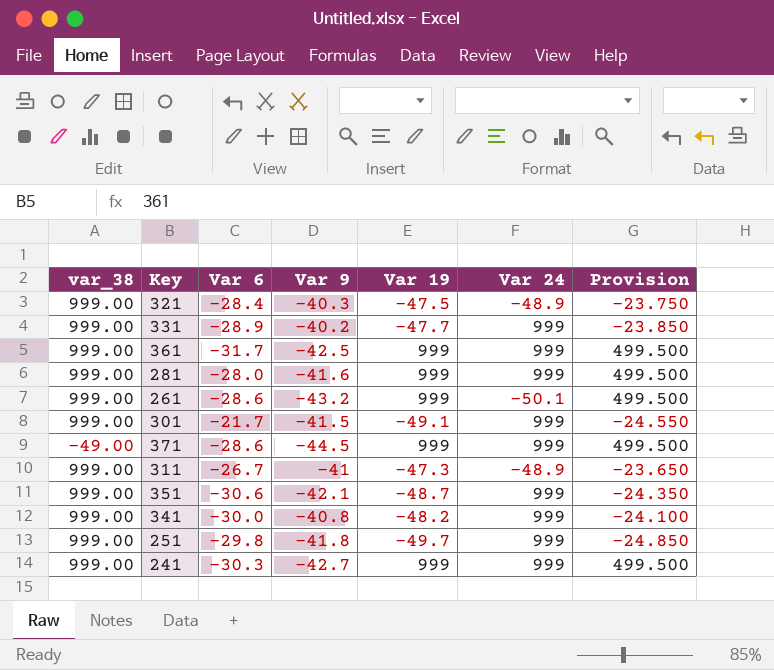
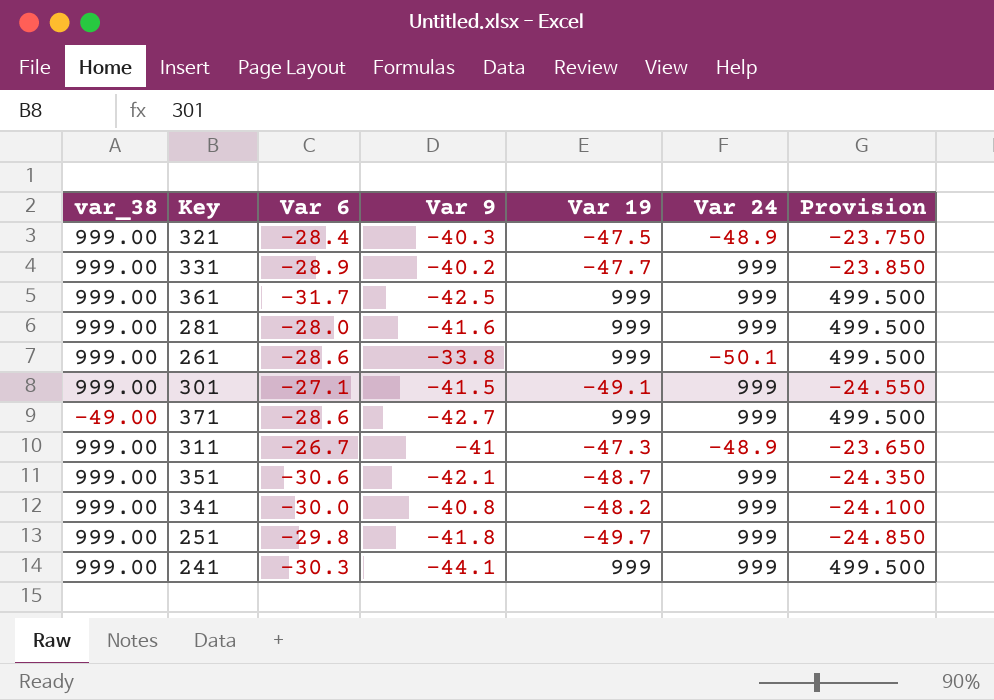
261 | Var 9: -43.2 -> -33.8
301 | Var 6: -21.7 -> -27.1
371 | Var 9: -44.5 -> -42.7
241 | Var 9: -42.7 -> -44.1

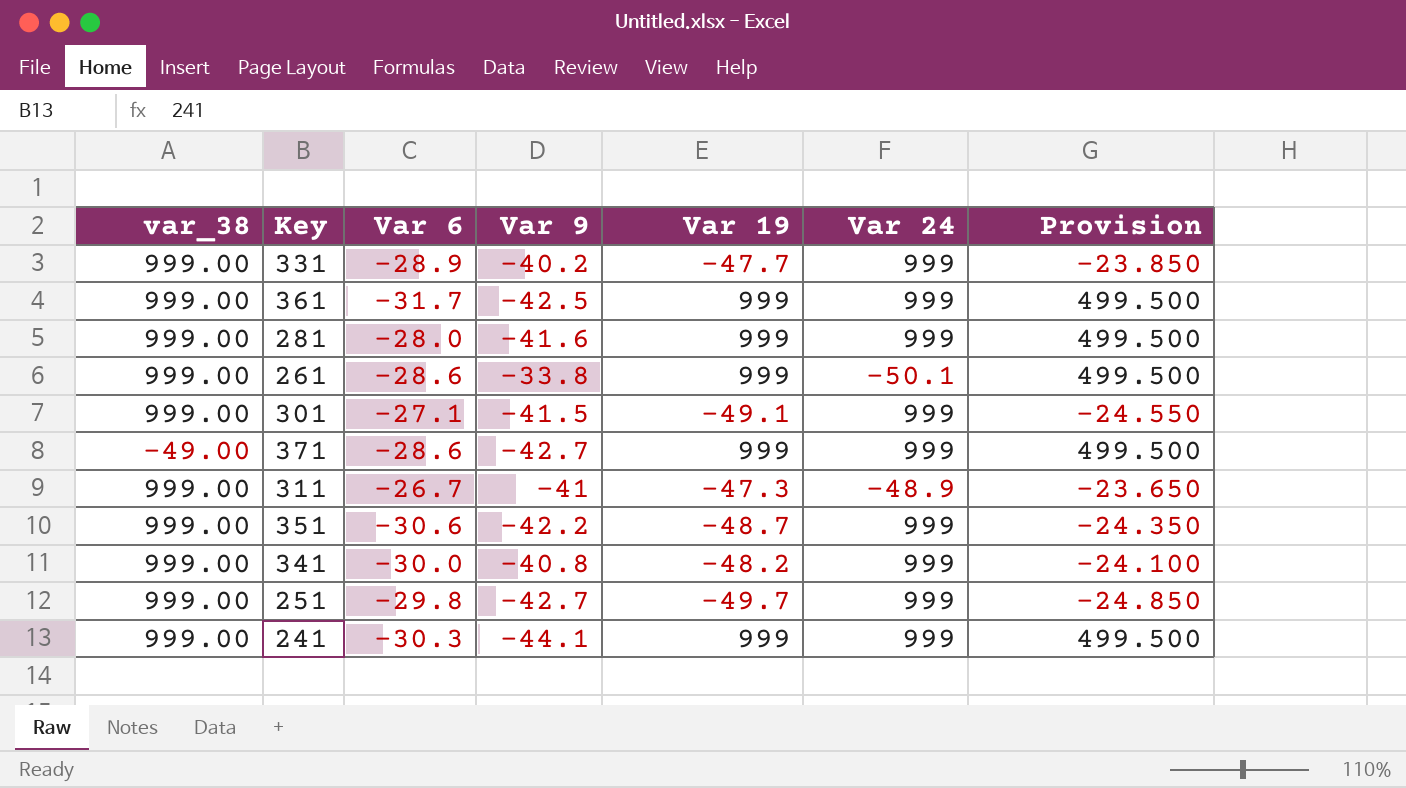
row 321: 999.00 | -28.4 | -40.3 | -47.5 | -48.9 | -23.750 -> none
351 | Var 9: -42.1 -> -42.2
251 | Var 9: -41.8 -> -42.7

